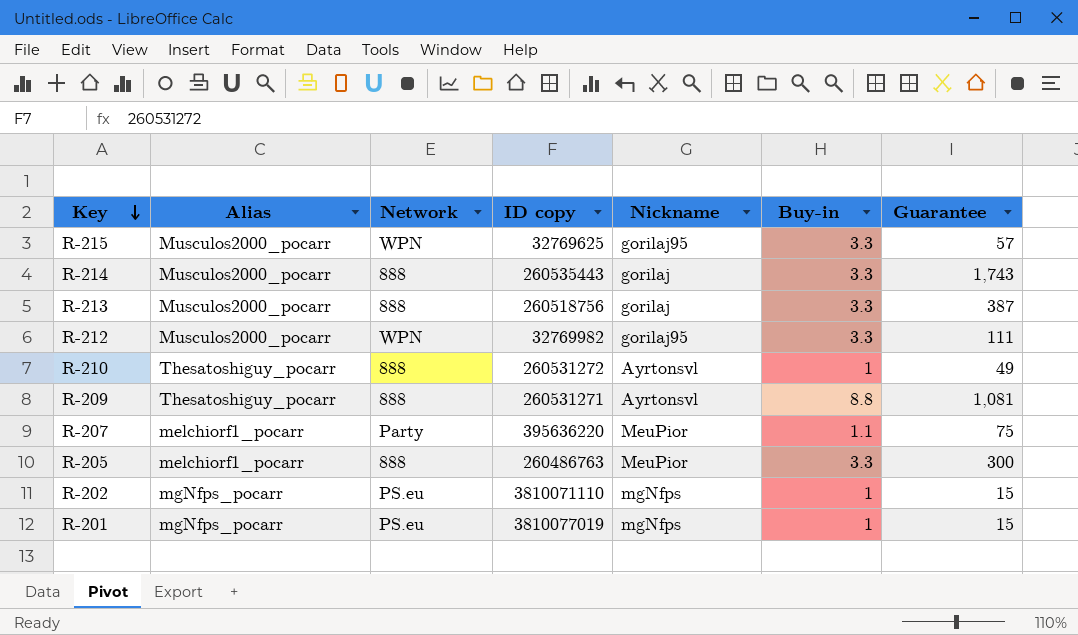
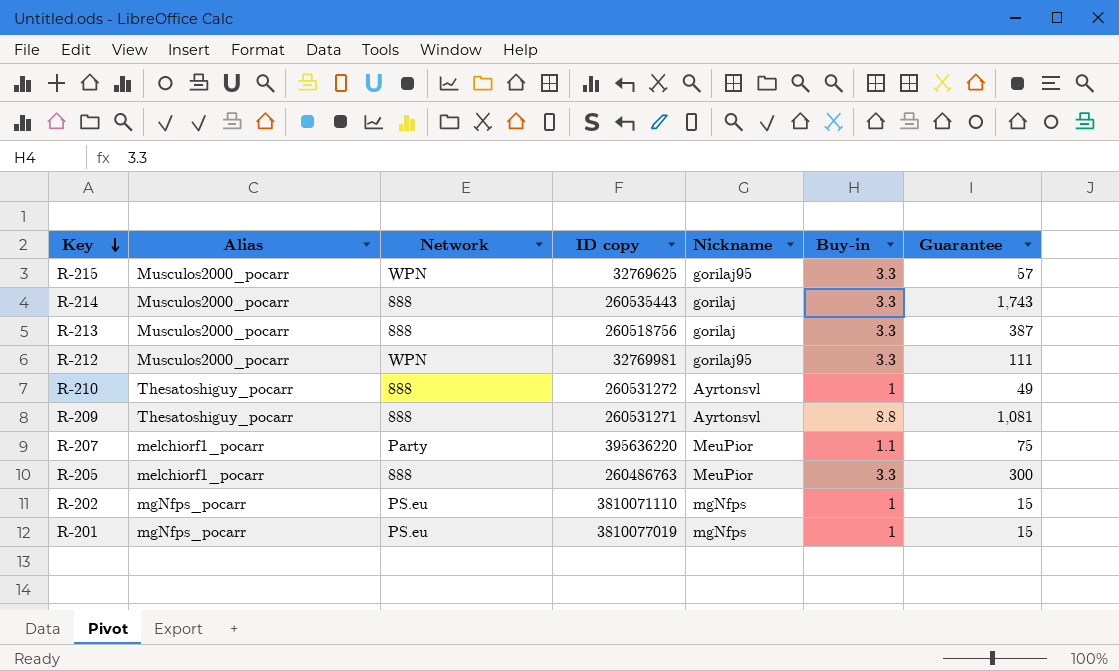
R-212 | ID copy: 32769982 -> 32769981

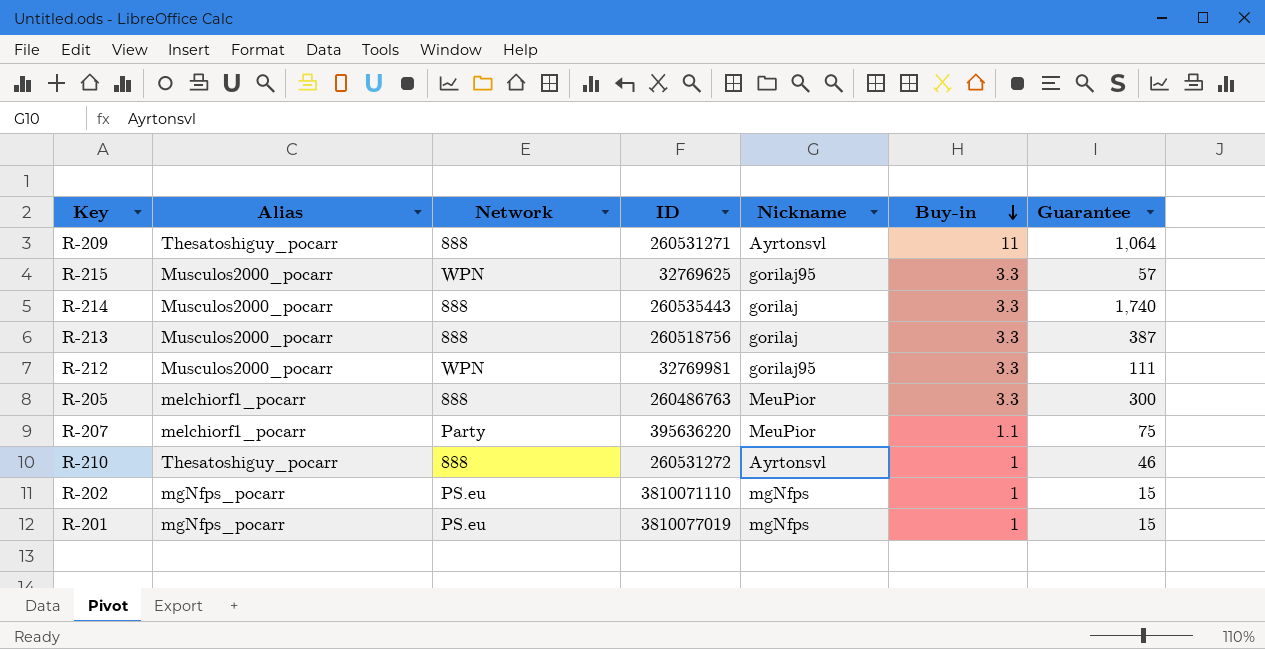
row order: Key descending -> Buy-in descending
column name: ID copy -> ID
R-209 | Buy-in: 8.8 -> 11
R-209 | Guarantee: 1,081 -> 1,064
R-214 | Guarantee: 1,743 -> 1,740
R-210 | Guarantee: 49 -> 46

